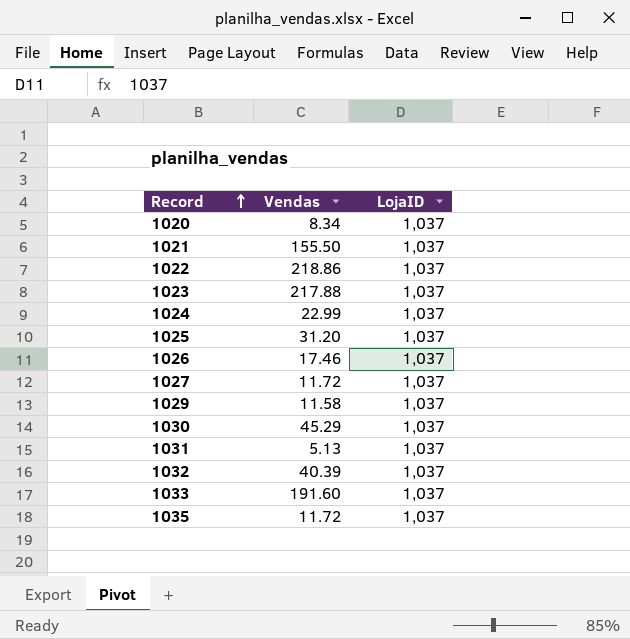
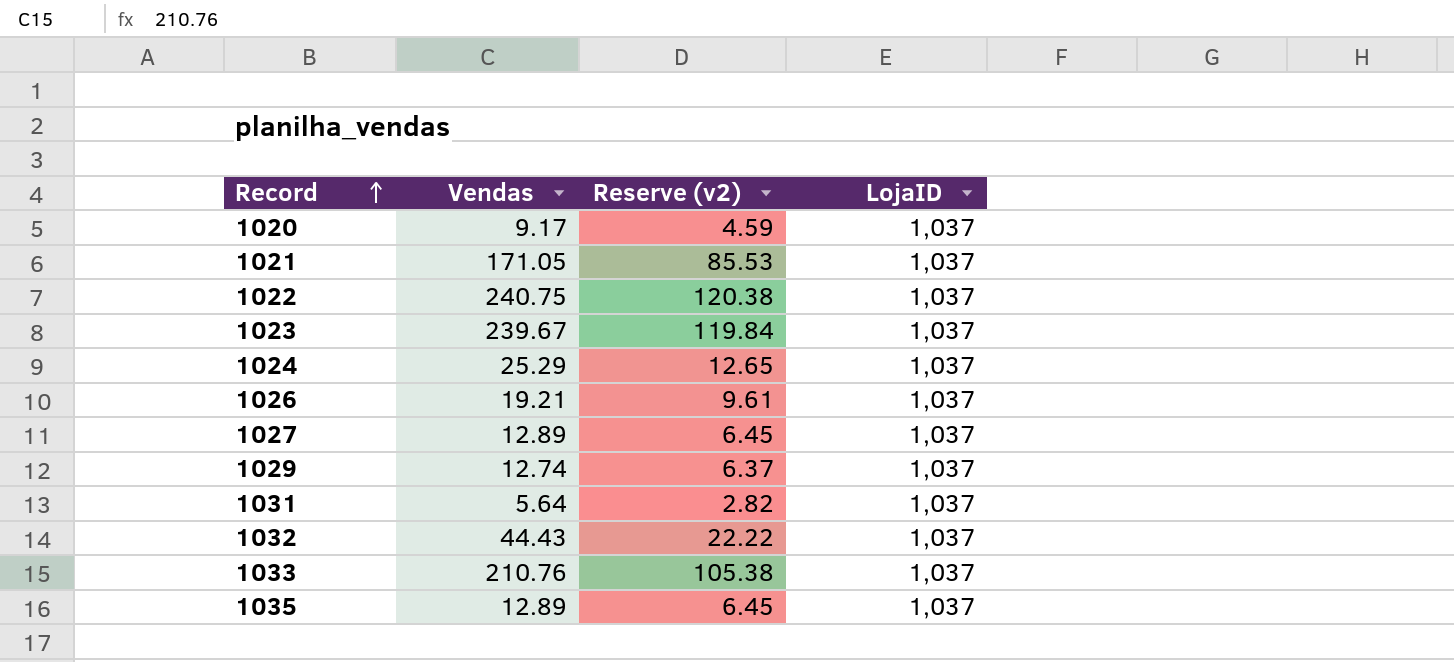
column Reserve (v2) | formula: none -> [Vendas] * 0.5
row 1025: 31.20 | 1,037 -> none
row 1030: 45.29 | 1,037 -> none
1020 | Vendas: 8.34 -> 9.17
1021 | Vendas: 155.50 -> 171.05
1022 | Vendas: 218.86 -> 240.75
1023 | Vendas: 217.88 -> 239.67
1024 | Vendas: 22.99 -> 25.29
1026 | Vendas: 17.46 -> 19.21
1027 | Vendas: 11.72 -> 12.89
1029 | Vendas: 11.58 -> 12.74
1031 | Vendas: 5.13 -> 5.64
1032 | Vendas: 40.39 -> 44.43
1033 | Vendas: 191.60 -> 210.76
1035 | Vendas: 11.72 -> 12.89

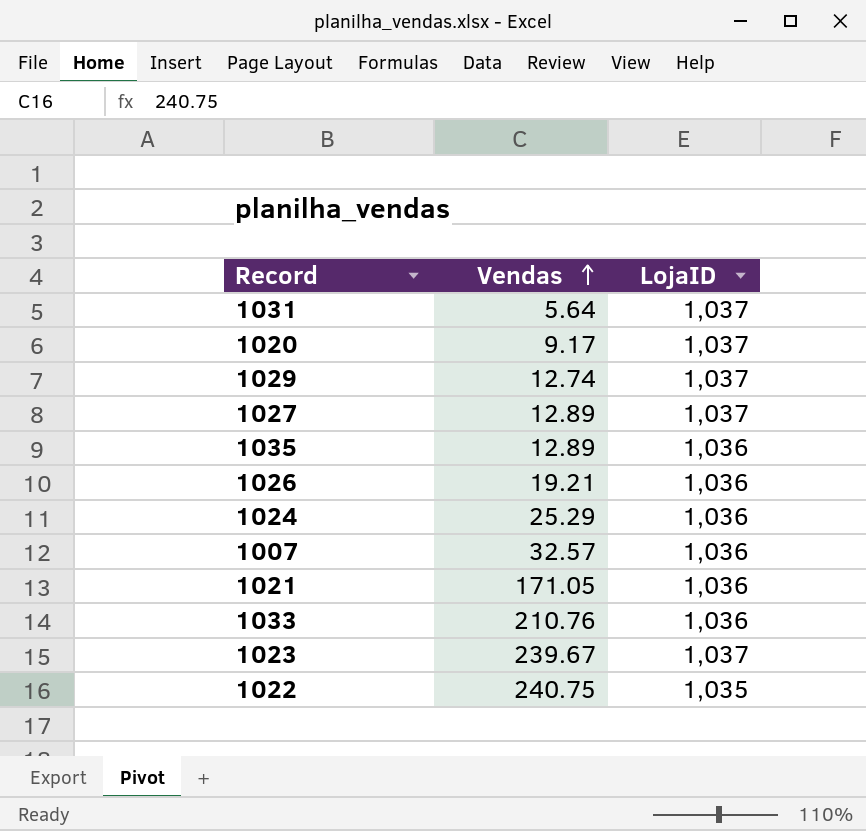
row order: Record ascending -> Vendas ascending
column Reserve (v2) | formula: [Vendas] * 0.5 -> none
row 1032: 44.43 | 22.22 | 1,037 -> none
1035 | LojaID: 1,037 -> 1,036
1026 | LojaID: 1,037 -> 1,036
1024 | LojaID: 1,037 -> 1,036
row 1007: none -> 32.57 | 1,036
1021 | LojaID: 1,037 -> 1,036
1033 | LojaID: 1,037 -> 1,036
1022 | LojaID: 1,037 -> 1,035

